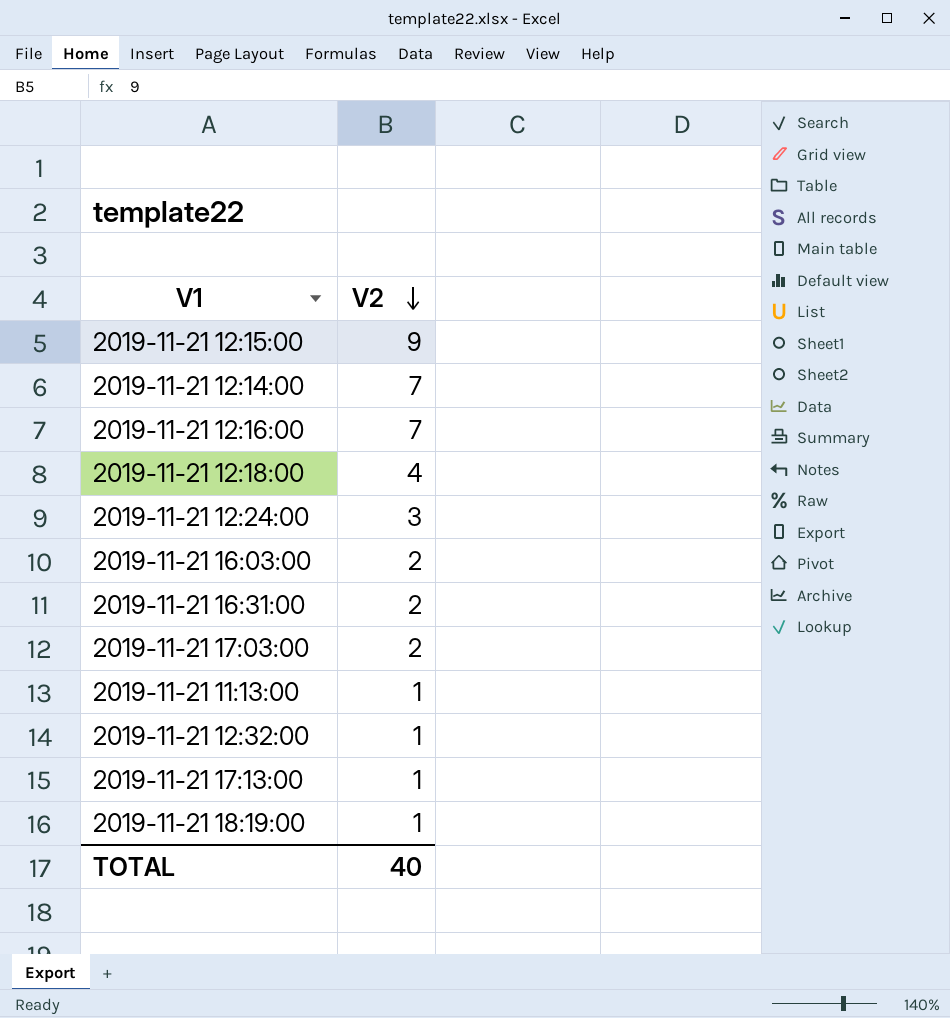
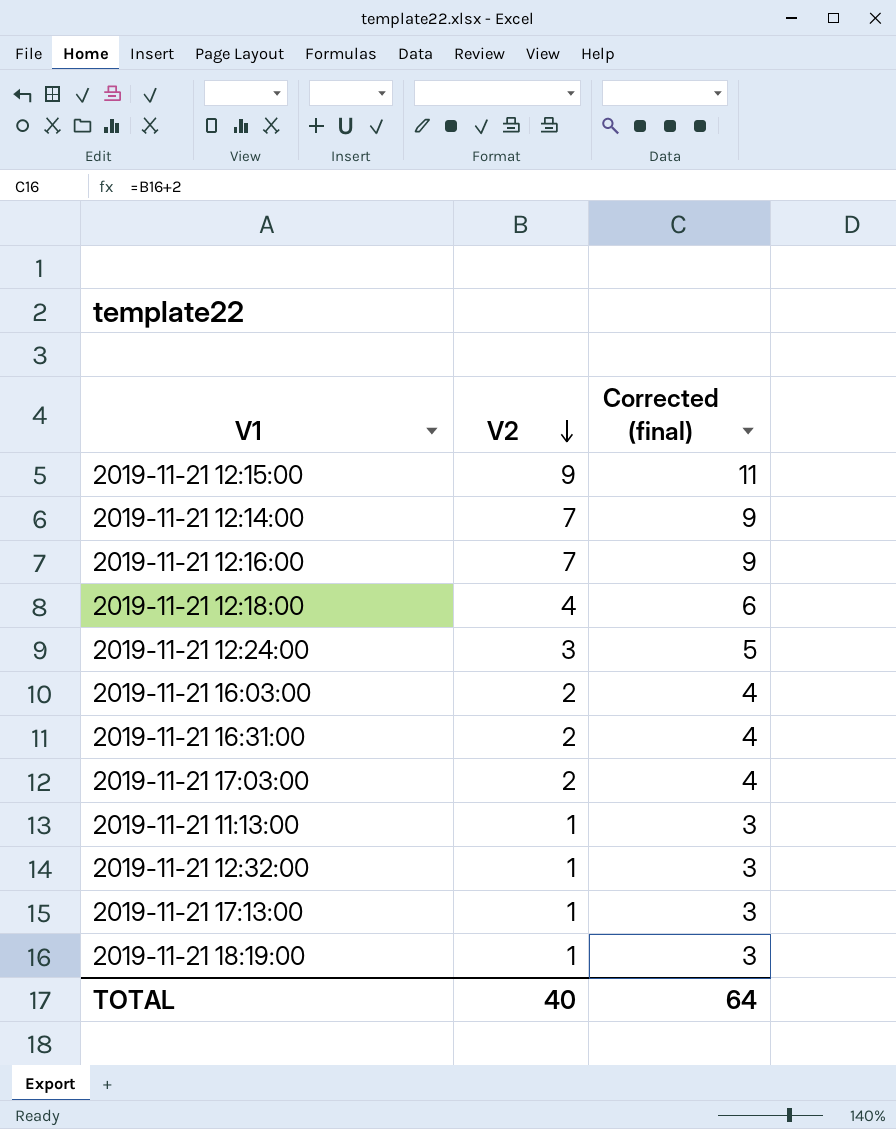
column Corrected (final) | formula: none -> [V2] + 2

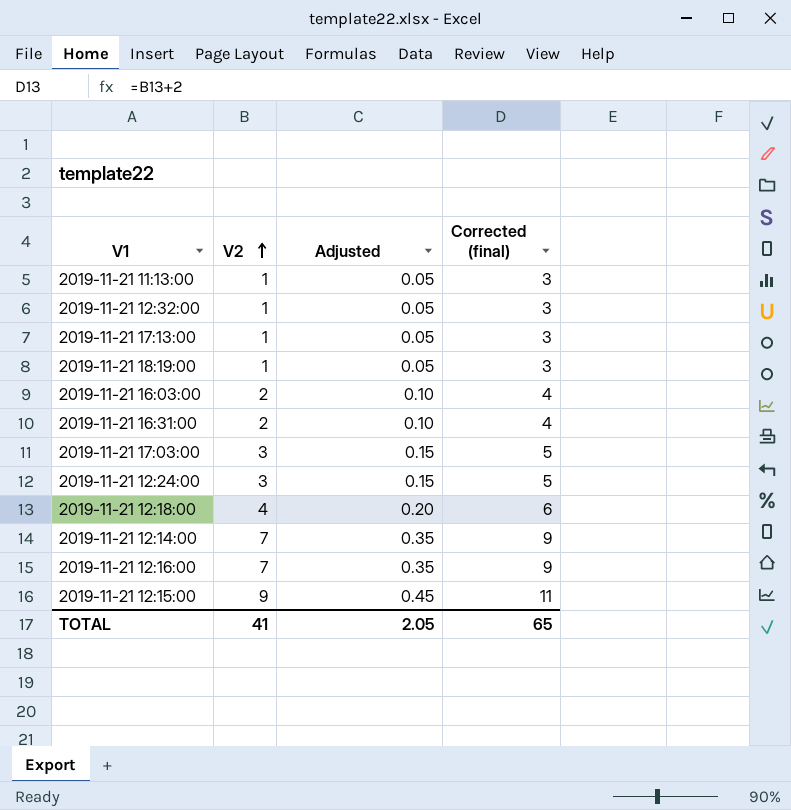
row order: V2 descending -> V2 ascending
column Adjusted | formula: none -> [V2] * 0.05
2019-11-21 17:03:00 | V2: 2 -> 3
2019-11-21 17:03:00 | Corrected (final): 4 -> 5
TOTAL | V2: 40 -> 41
TOTAL | Corrected (final): 64 -> 65

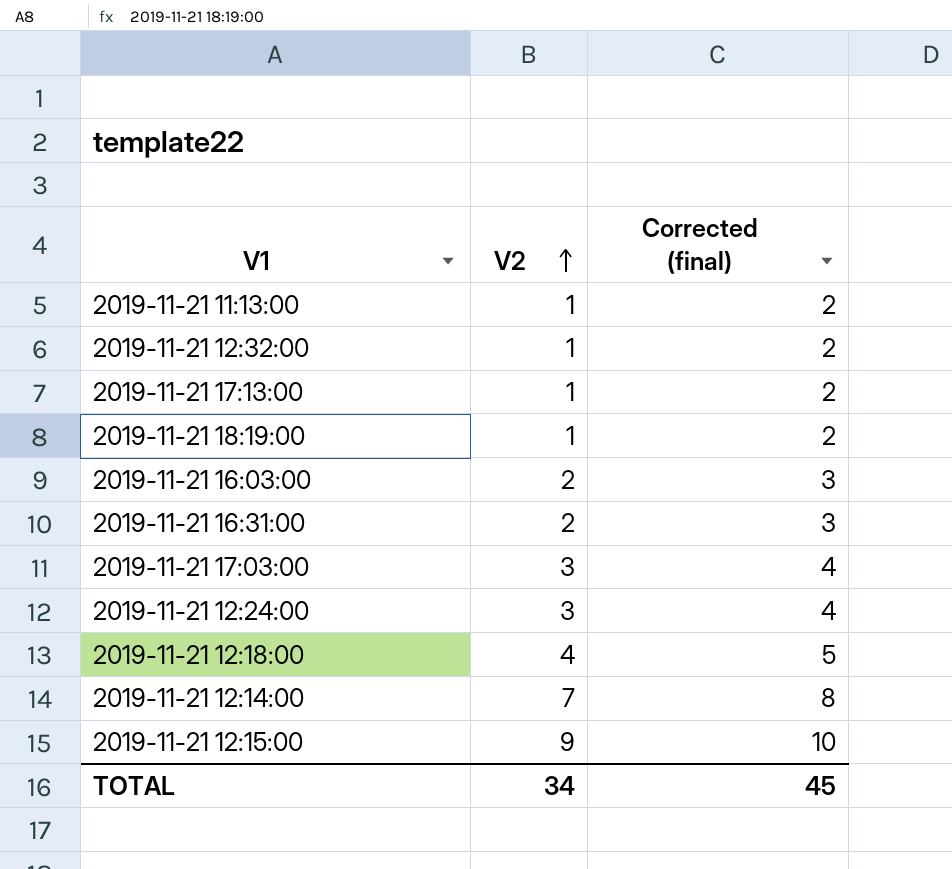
column Adjusted | formula: [V2] * 0.05 -> none
column Corrected (final) | formula: [V2] + 2 -> [V2] + 1
row 2019-11-21 12:16:00: 7 | 0.35 | 9 -> none
TOTAL | V2: 41 -> 34
TOTAL | Corrected (final): 65 -> 45

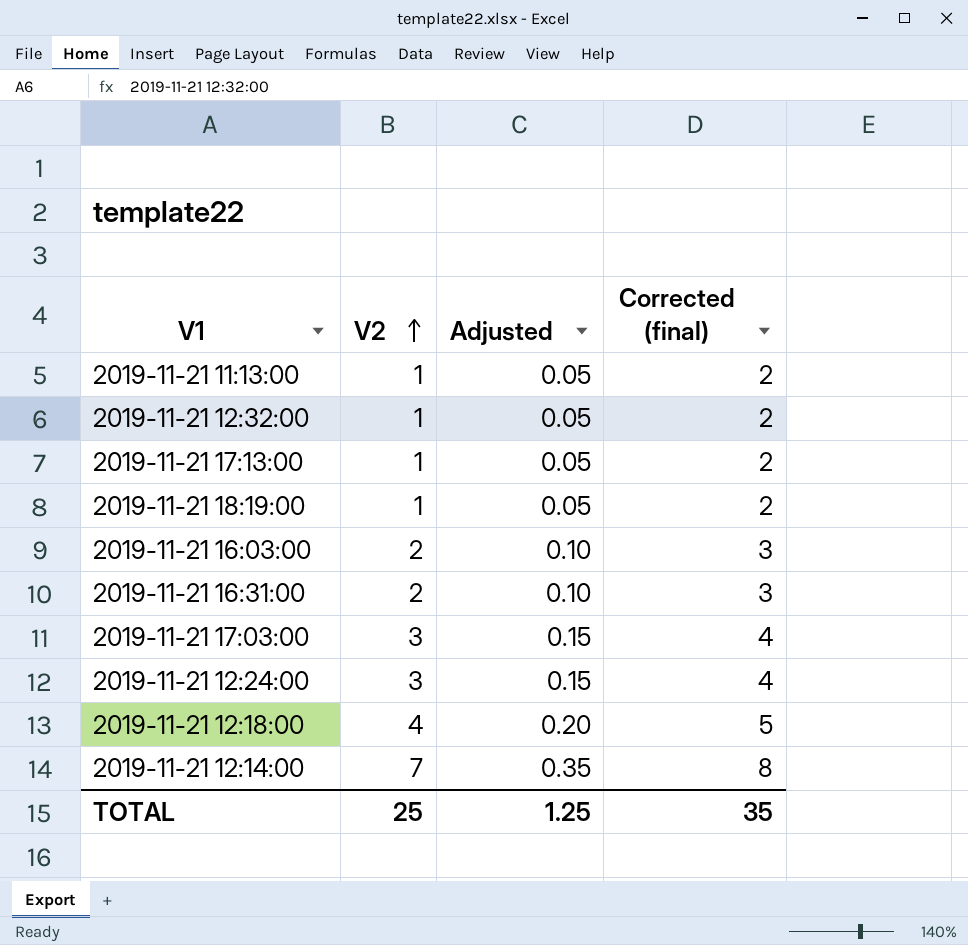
column Adjusted | formula: none -> [V2] * 0.05
row 2019-11-21 12:15:00: 9 | 10 -> none
TOTAL | V2: 34 -> 25
TOTAL | Corrected (final): 45 -> 35

